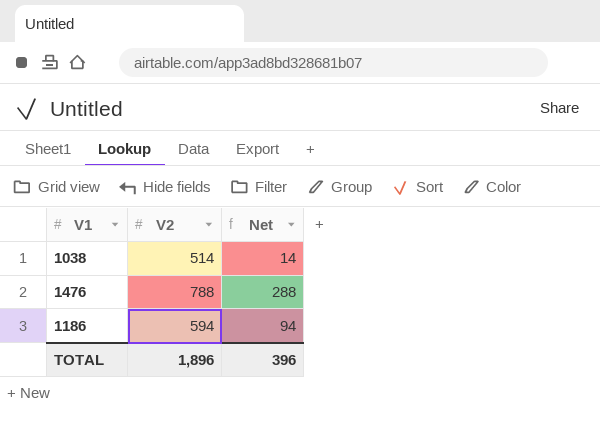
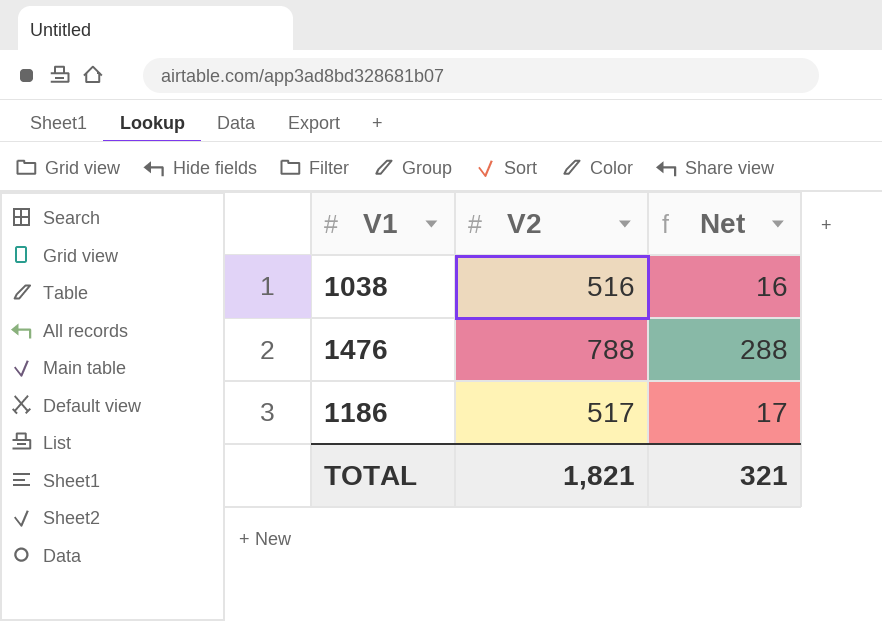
1038 | V2: 514 -> 516
1038 | Net: 14 -> 16
1186 | V2: 594 -> 517
1186 | Net: 94 -> 17
TOTAL | V2: 1,896 -> 1,821
TOTAL | Net: 396 -> 321

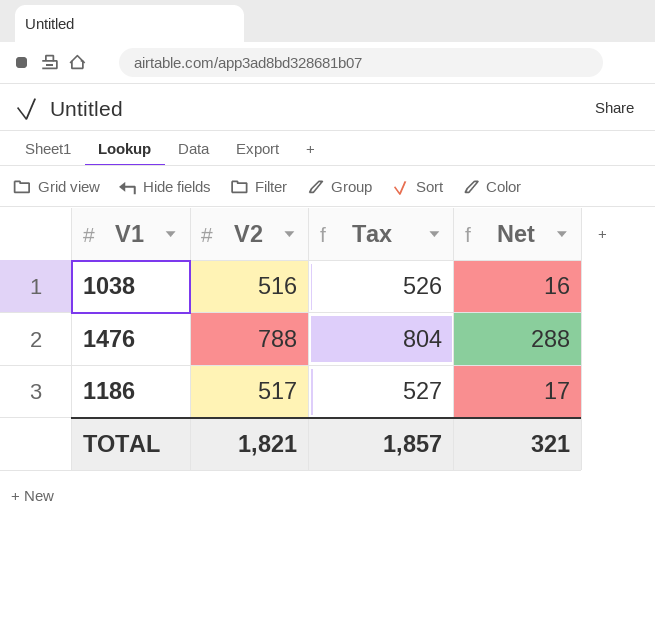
column Tax | formula: none -> [V2] * 1.02

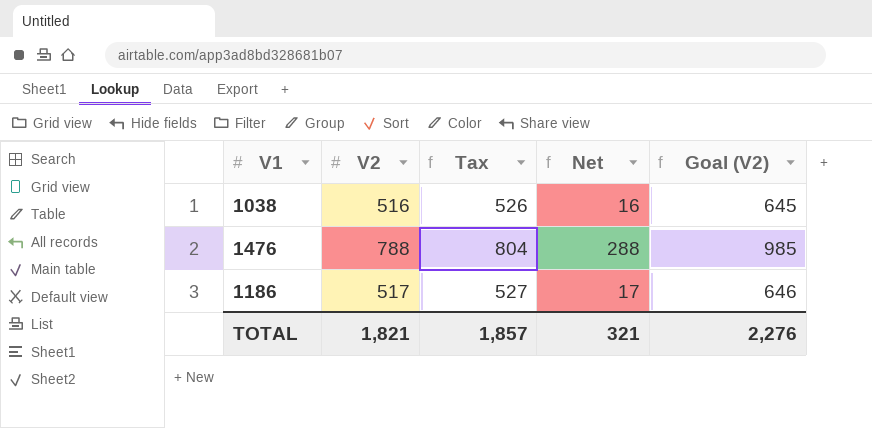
column Goal (V2) | formula: none -> [V2] * 1.25

